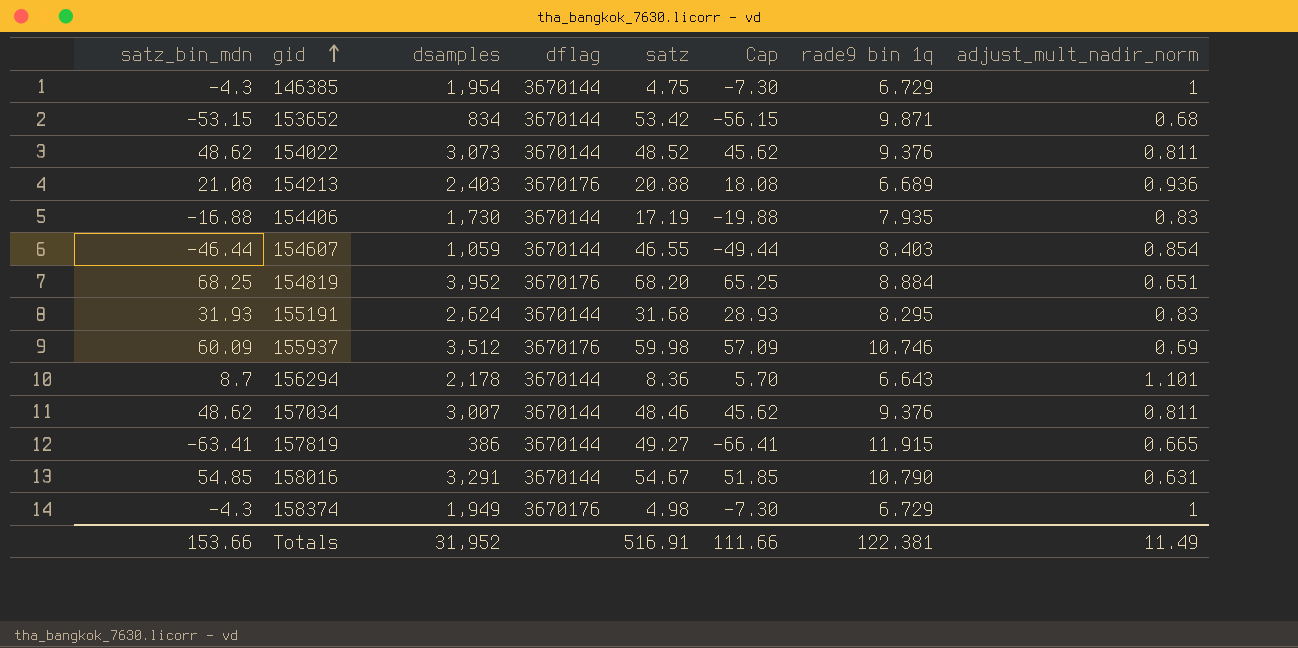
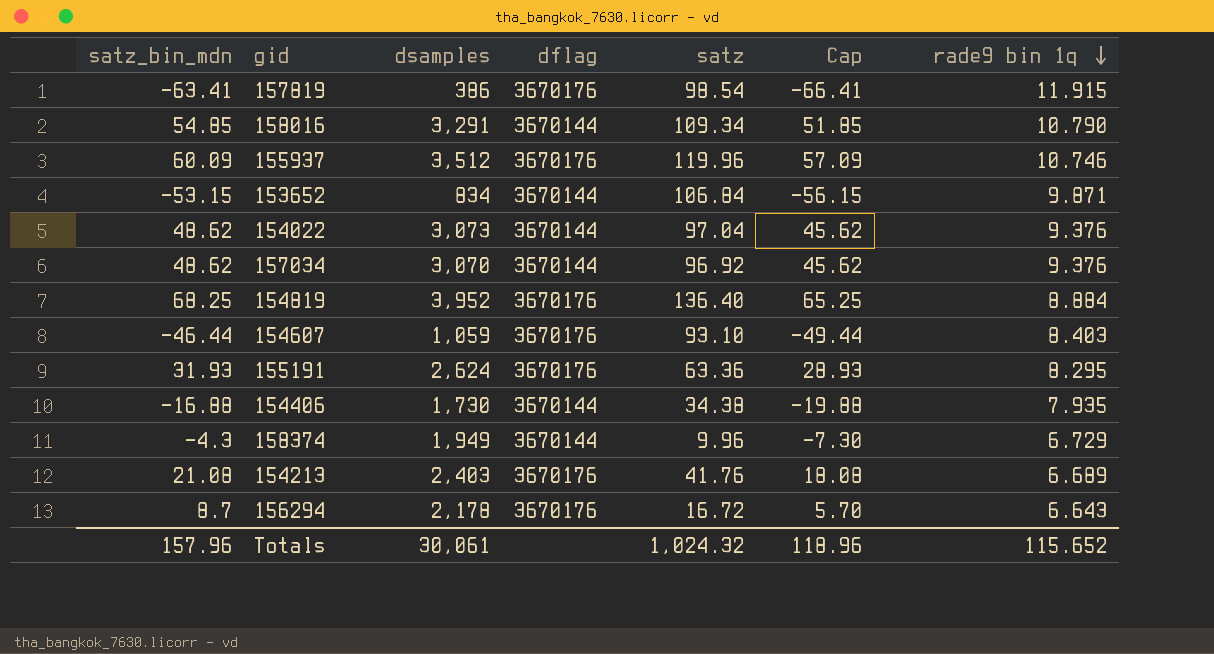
row order: gid ascending -> rade9 bin 1q descending
column adjust_mult_nadir_norm | position: 8 -> none
row 146385: -4.3 | 1,954 | 3670144 | 4.75 | -7.30 | 6.729 | 1 -> none
157819 | dflag: 3670144 -> 3670176
157819 | satz: 49.27 -> 98.54
158016 | satz: 54.67 -> 109.34
155937 | satz: 59.98 -> 119.96
153652 | satz: 53.42 -> 106.84
154022 | satz: 48.52 -> 97.04
157034 | dsamples: 3,007 -> 3,070
157034 | satz: 48.46 -> 96.92
154819 | satz: 68.20 -> 136.40
154607 | dflag: 3670144 -> 3670176
154607 | satz: 46.55 -> 93.10
155191 | dflag: 3670144 -> 3670176
155191 | satz: 31.68 -> 63.36
154406 | satz: 17.19 -> 34.38
158374 | dflag: 3670176 -> 3670144
158374 | satz: 4.98 -> 9.96
154213 | satz: 20.88 -> 41.76
156294 | dflag: 3670144 -> 3670176
156294 | satz: 8.36 -> 16.72
Totals | satz_bin_mdn: 153.66 -> 157.96
Totals | dsamples: 31,952 -> 30,061
Totals | satz: 516.91 -> 1,024.32
Totals | Cap: 111.66 -> 118.96
Totals | rade9 bin 1q: 122.381 -> 115.652

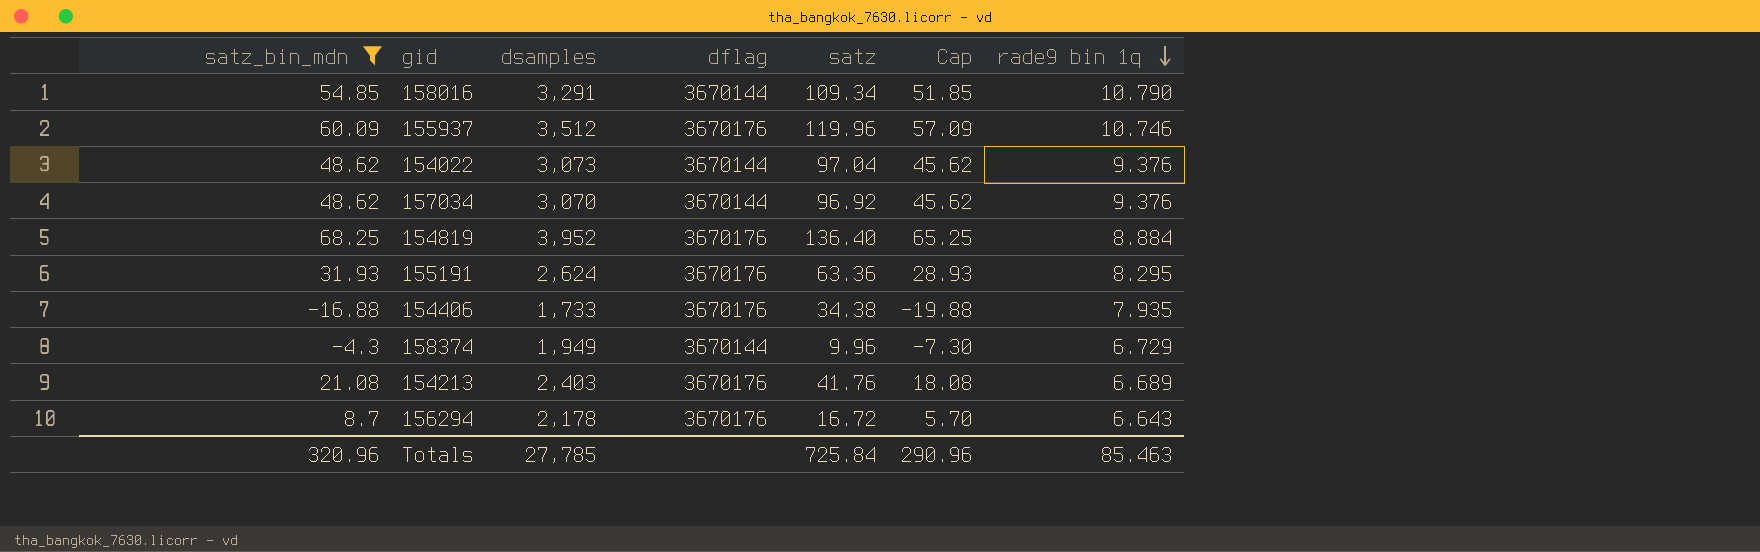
filter: none -> satz_bin_mdn >= -16.88
154406 | dsamples: 1,730 -> 1,733
154406 | dflag: 3670144 -> 3670176
Totals | satz_bin_mdn: 157.96 -> 320.96
Totals | dsamples: 30,061 -> 27,785
Totals | satz: 1,024.32 -> 725.84
Totals | Cap: 118.96 -> 290.96
Totals | rade9 bin 1q: 115.652 -> 85.463

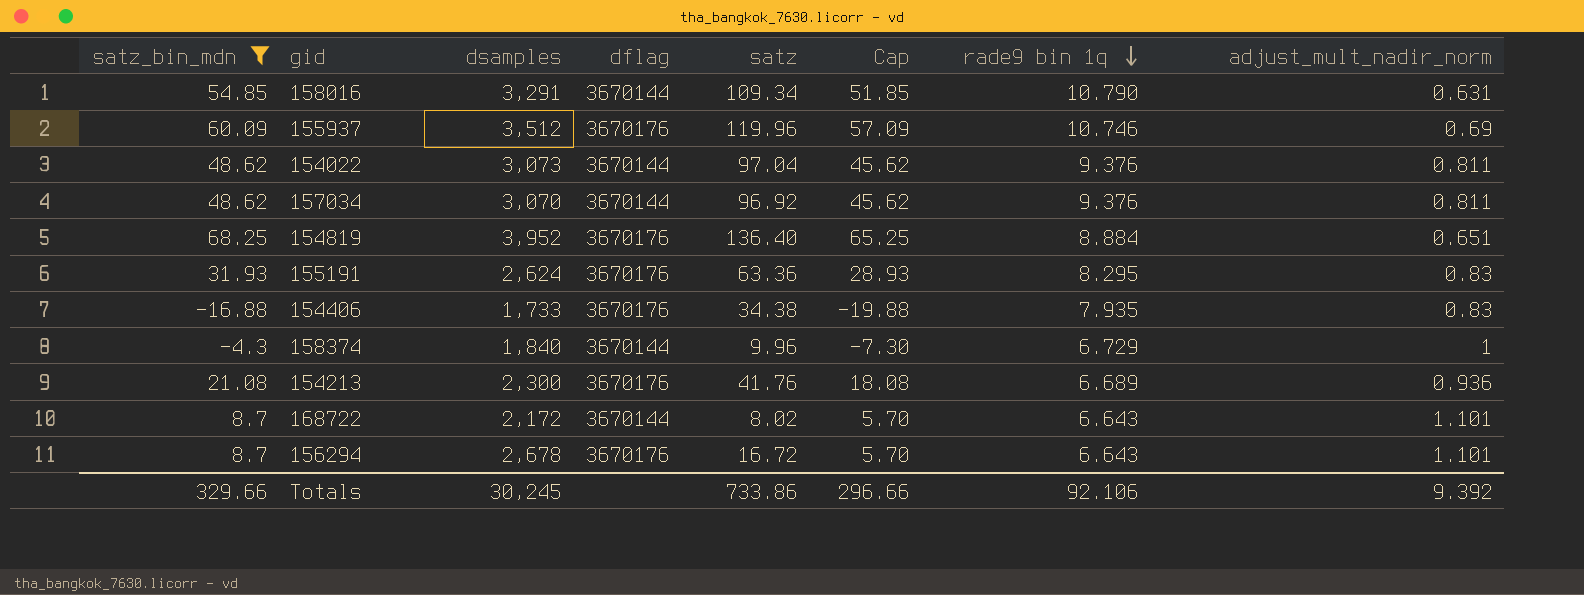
column adjust_mult_nadir_norm | position: none -> 8
158374 | dsamples: 1,949 -> 1,840
154213 | dsamples: 2,403 -> 2,300
row 168722: none -> 8.7 | 2,172 | 3670144 | 8.02 | 5.70 | 6.643 | 1.101
156294 | dsamples: 2,178 -> 2,678
Totals | satz_bin_mdn: 320.96 -> 329.66
Totals | dsamples: 27,785 -> 30,245
Totals | satz: 725.84 -> 733.86
Totals | Cap: 290.96 -> 296.66
Totals | rade9 bin 1q: 85.463 -> 92.106

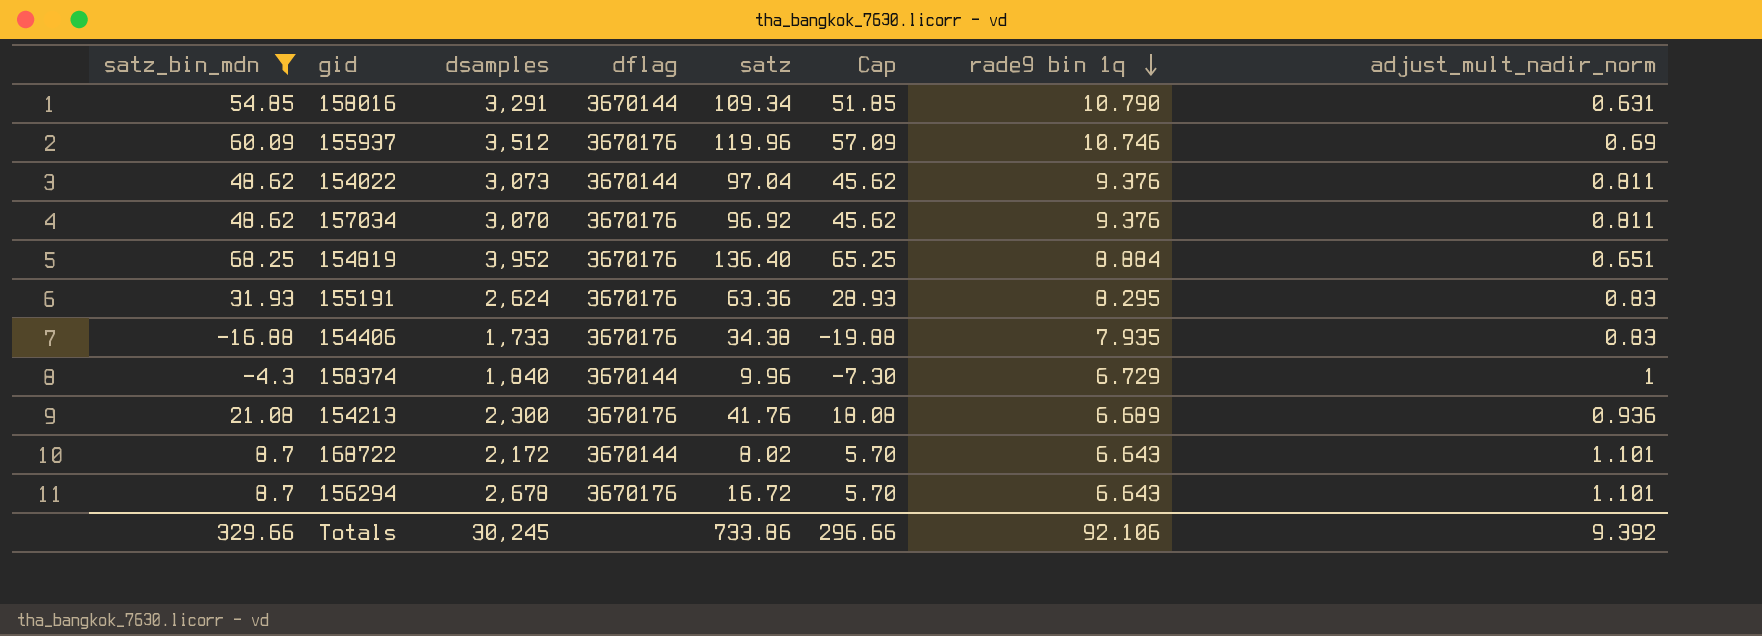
157034 | dflag: 3670144 -> 3670176

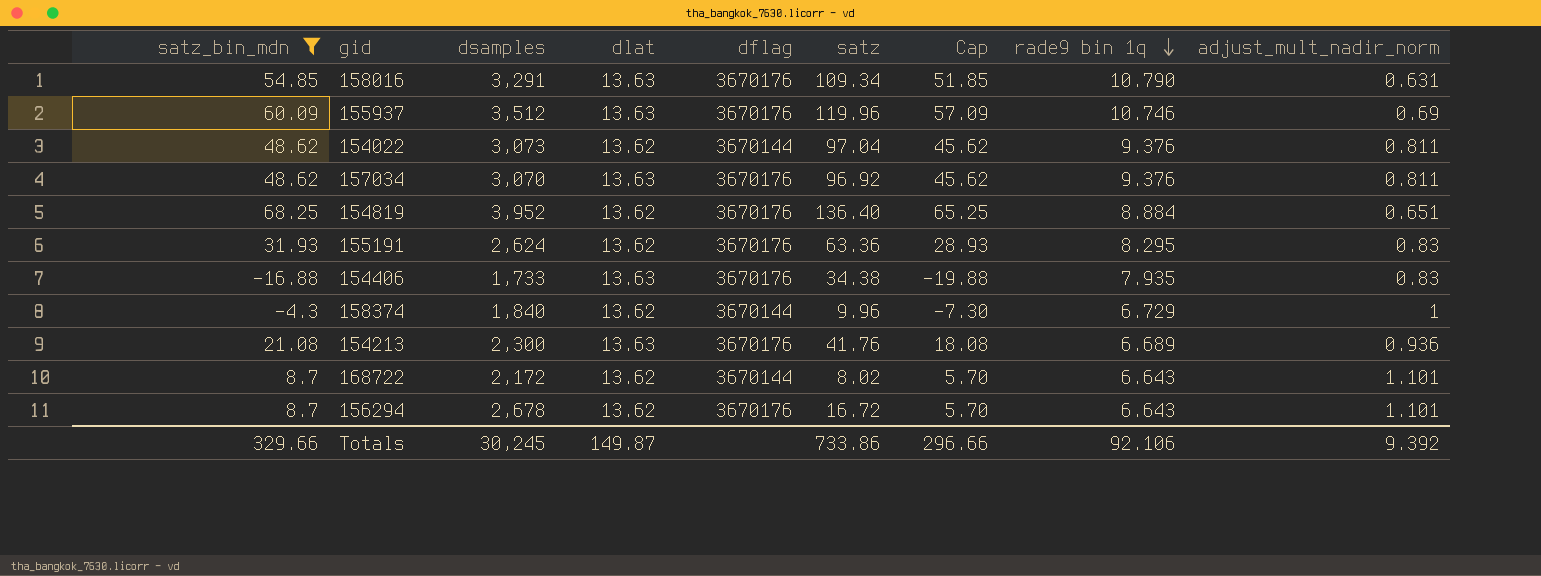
column dlat | position: none -> 4
158016 | dflag: 3670144 -> 3670176

